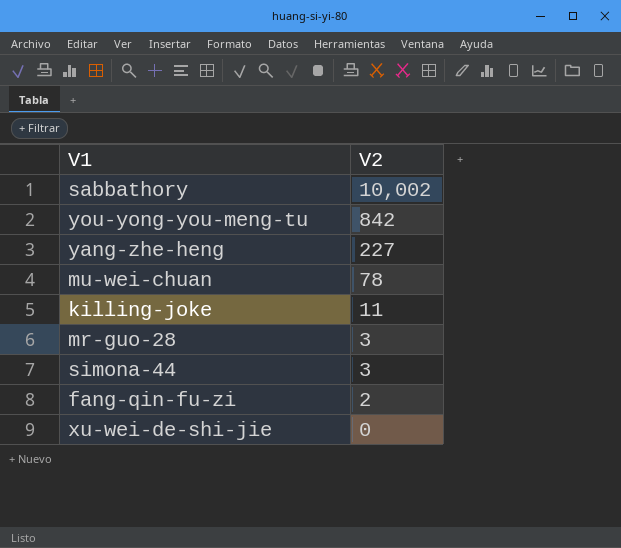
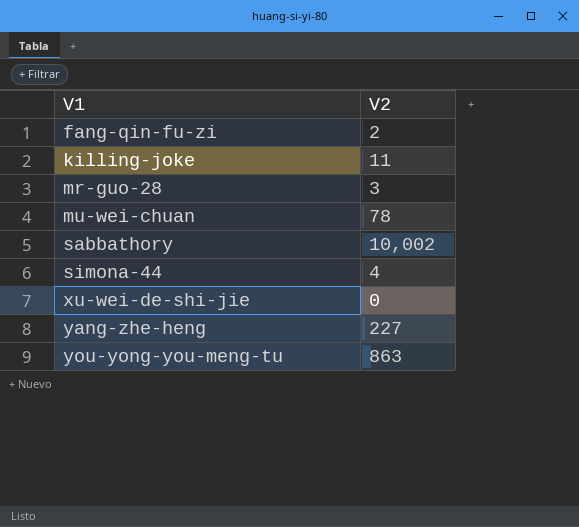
row order: V2 descending -> V1 ascending
simona-44 | V2: 3 -> 4
you-yong-you-meng-tu | V2: 842 -> 863

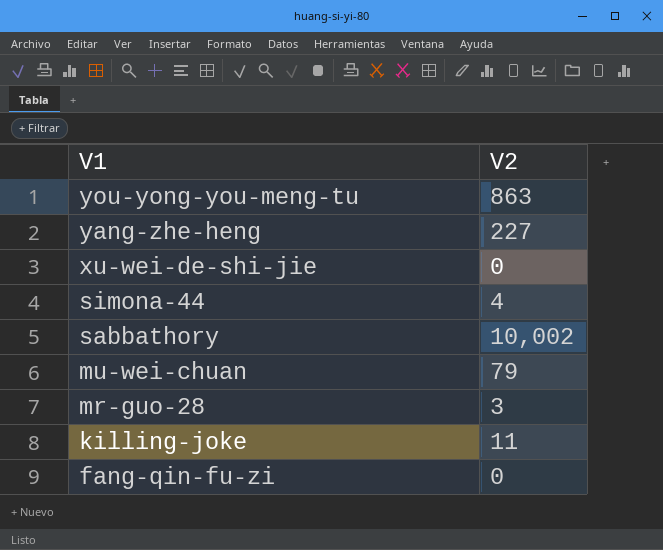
row order: V1 ascending -> V1 descending
mu-wei-chuan | V2: 78 -> 79
fang-qin-fu-zi | V2: 2 -> 0

